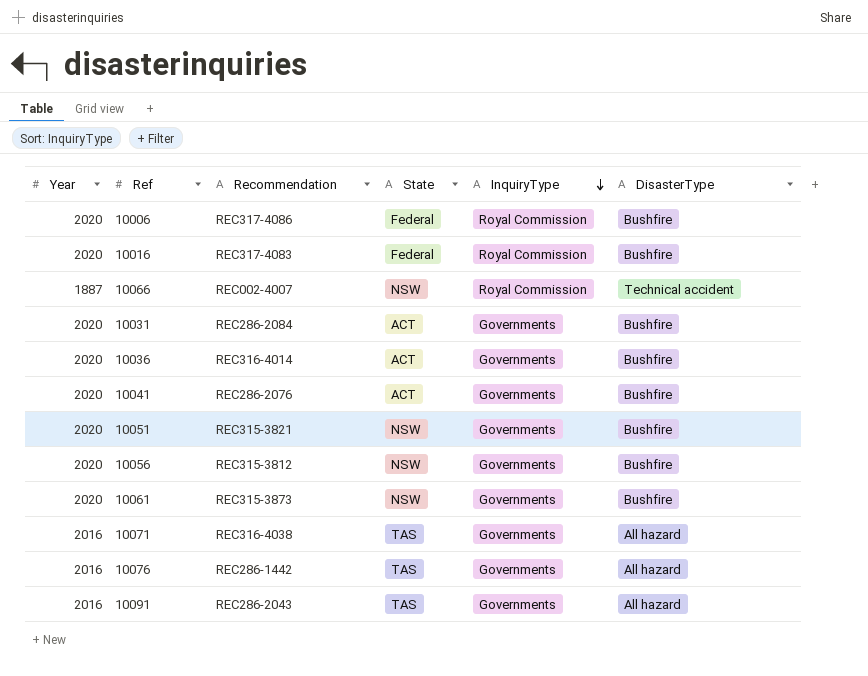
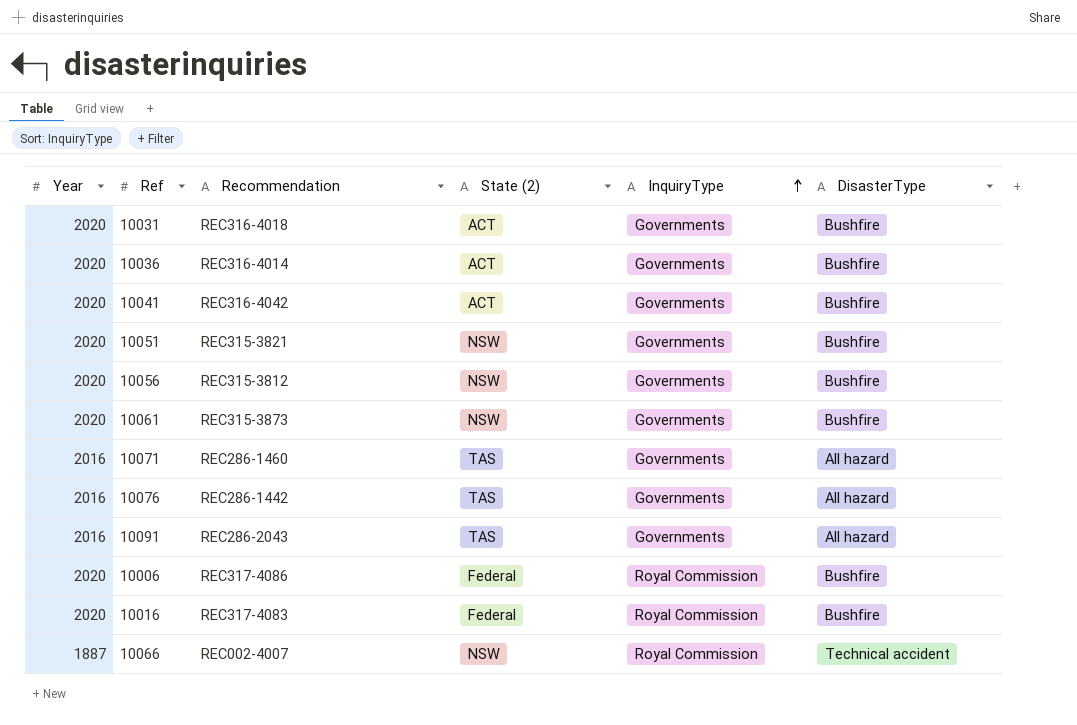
row order: InquiryType descending -> InquiryType ascending
column name: State -> State (2)
10031 | Recommendation: REC286-2084 -> REC316-4018
10041 | Recommendation: REC286-2076 -> REC316-4042
10071 | Recommendation: REC316-4038 -> REC286-1460

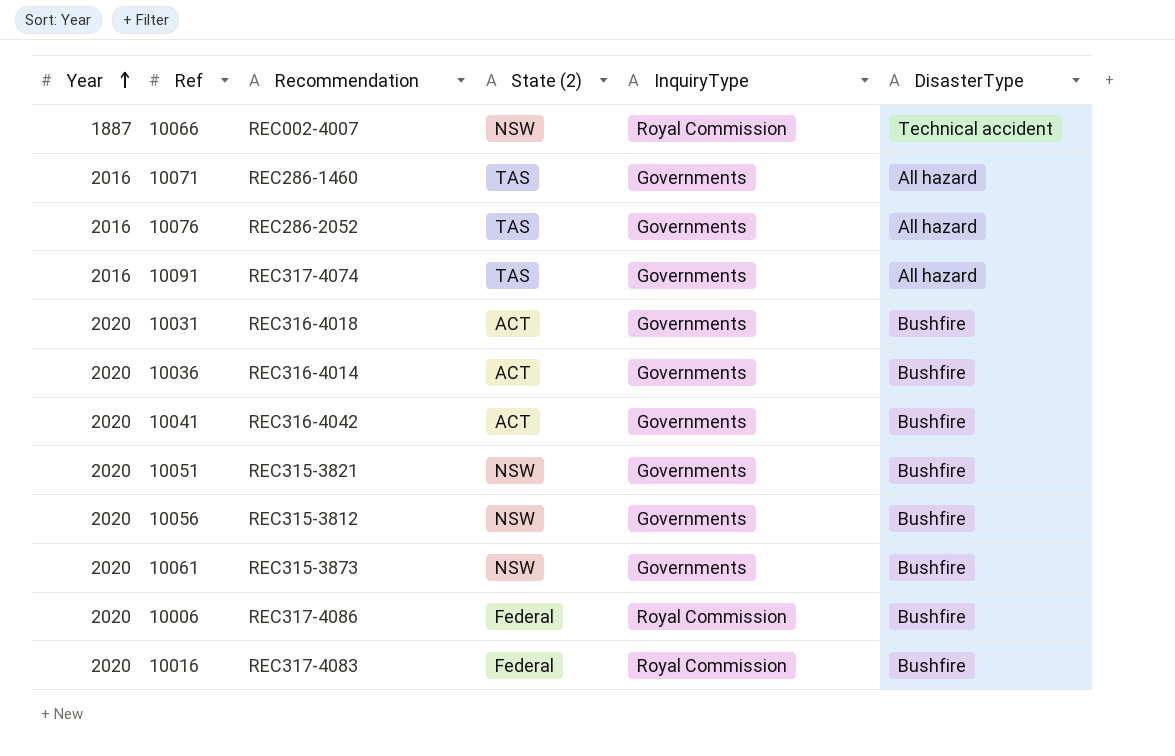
row order: InquiryType ascending -> Year ascending
10076 | Recommendation: REC286-1442 -> REC286-2052
10091 | Recommendation: REC286-2043 -> REC317-4074

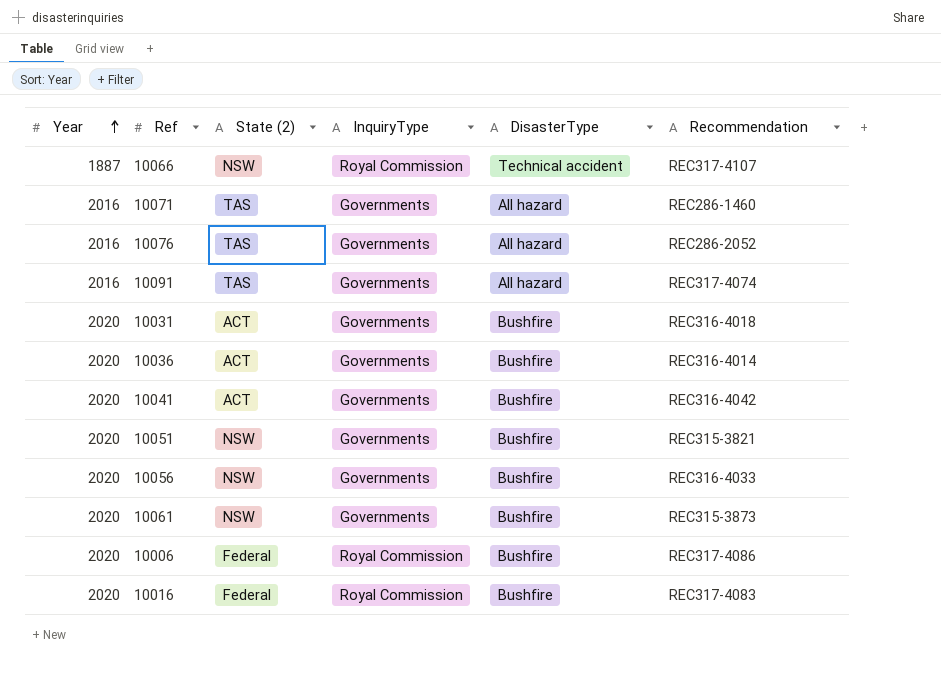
column Recommendation | position: 3 -> 6
10066 | Recommendation: REC002-4007 -> REC317-4107
10056 | Recommendation: REC315-3812 -> REC316-4033

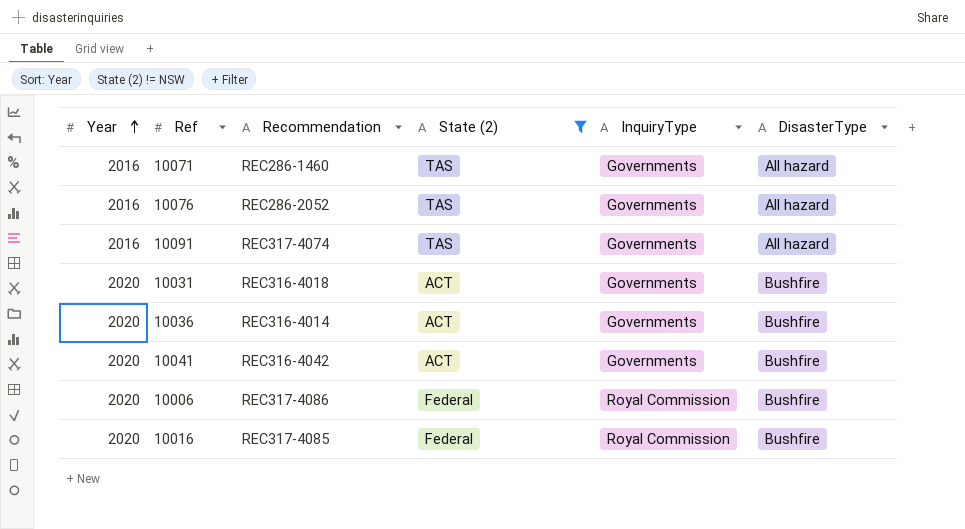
filter: none -> State (2) != NSW
column Recommendation | position: 6 -> 3
10016 | Recommendation: REC317-4083 -> REC317-4085

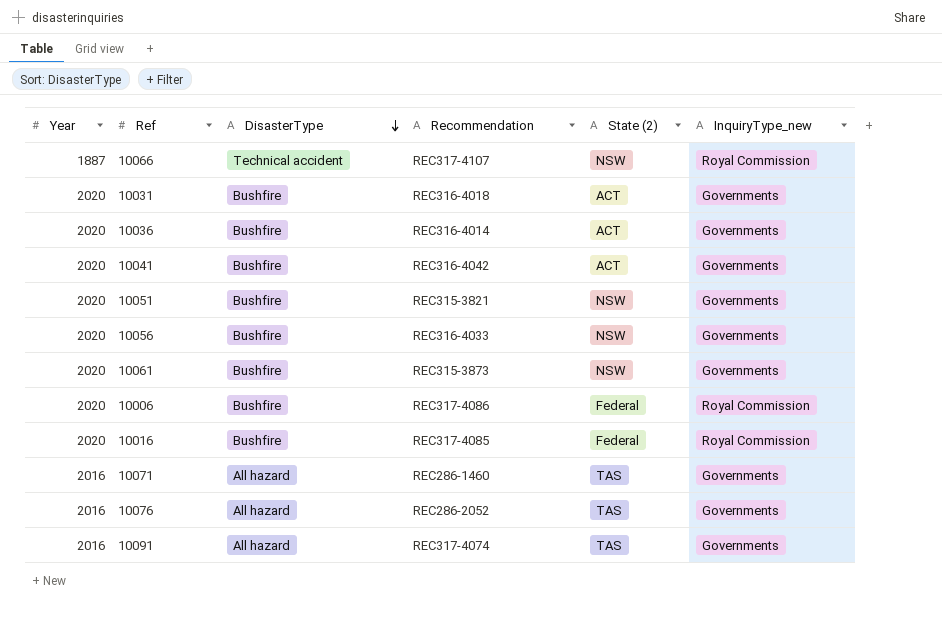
filter: State (2) != NSW -> none
row order: Year ascending -> DisasterType descending
column DisasterType | position: 6 -> 3
column name: InquiryType -> InquiryType_new

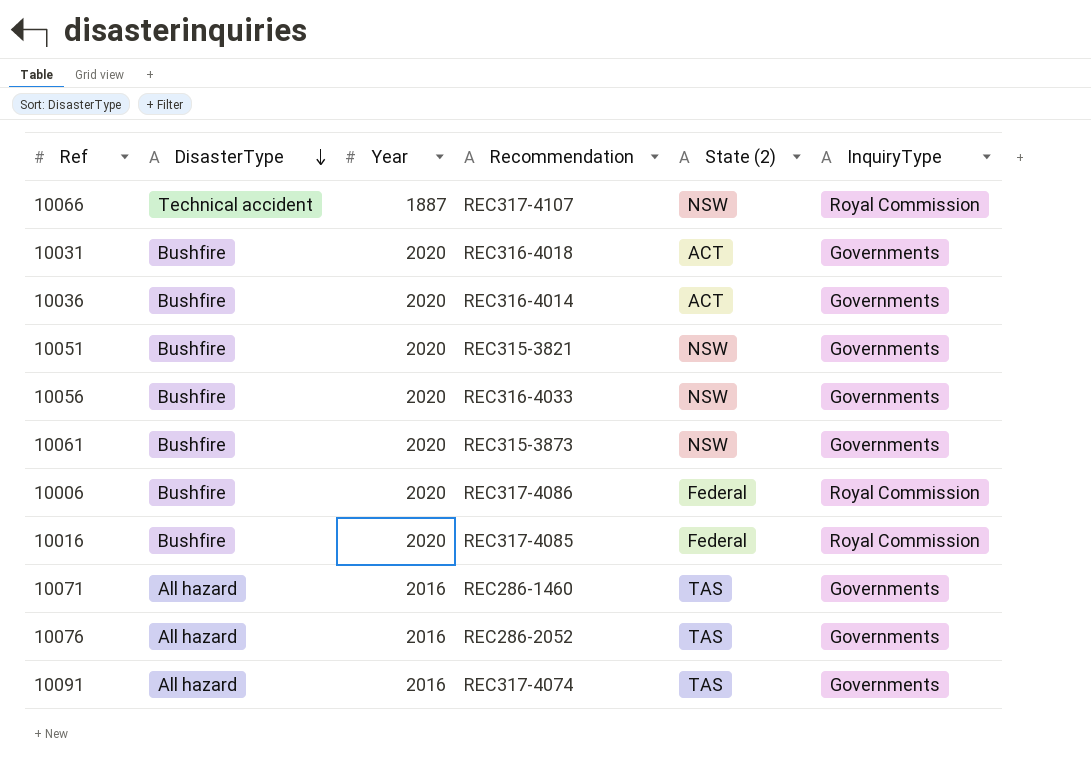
column Year | position: 1 -> 3
column name: InquiryType_new -> InquiryType
row 10041: 2020 | Bushfire | REC316-4042 | ACT | Governments -> none

